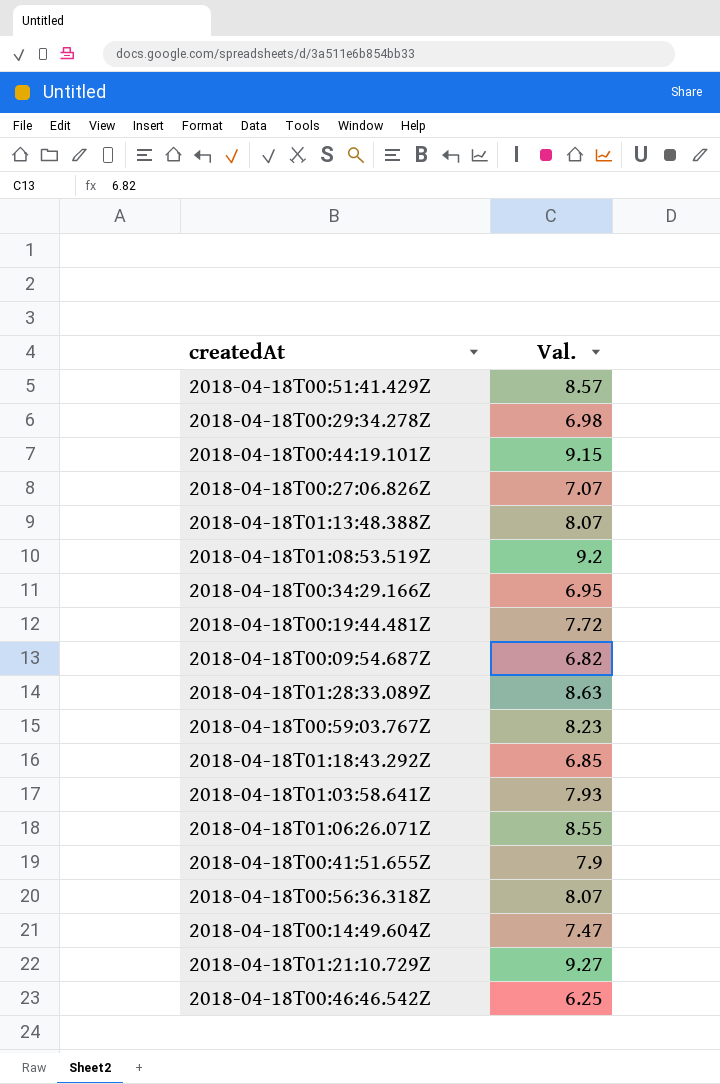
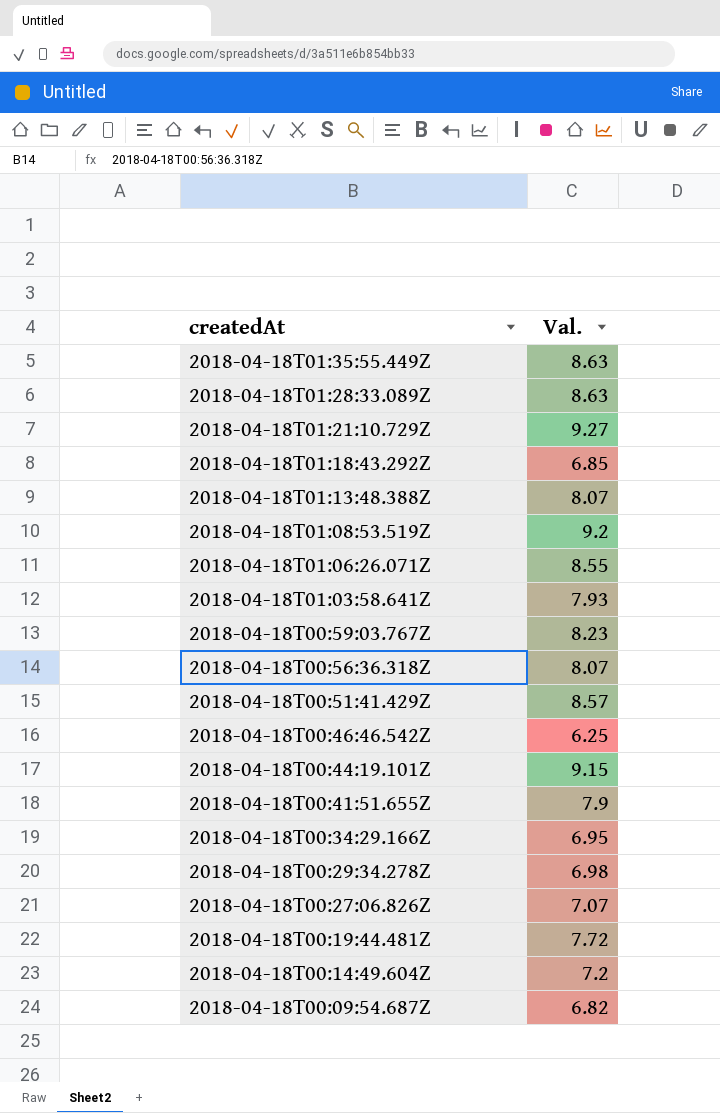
row order: none -> createdAt descending
row 2018-04-18T01:35:55.449Z: none -> 8.63
2018-04-18T00:14:49.604Z | Val.: 7.47 -> 7.2

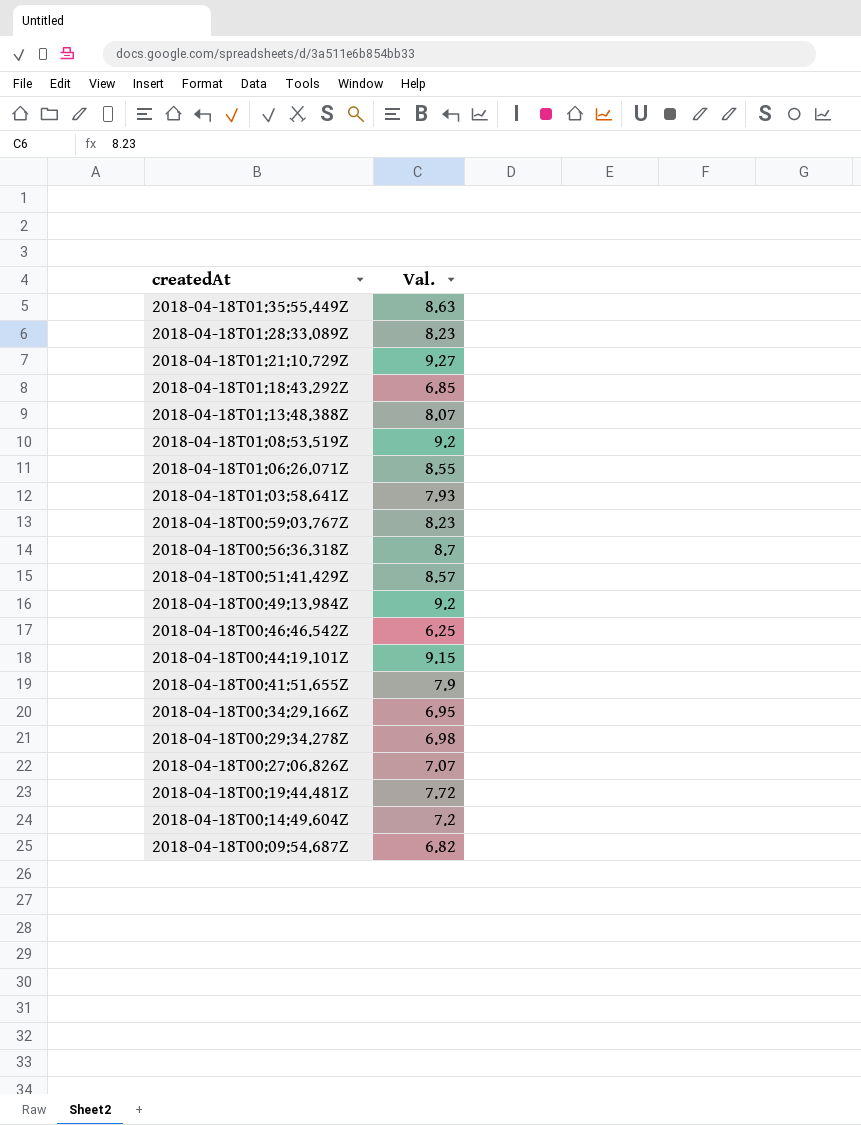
2018-04-18T01:28:33.089Z | Val.: 8.63 -> 8.23
2018-04-18T00:56:36.318Z | Val.: 8.07 -> 8.7
row 2018-04-18T00:49:13.984Z: none -> 9.2

